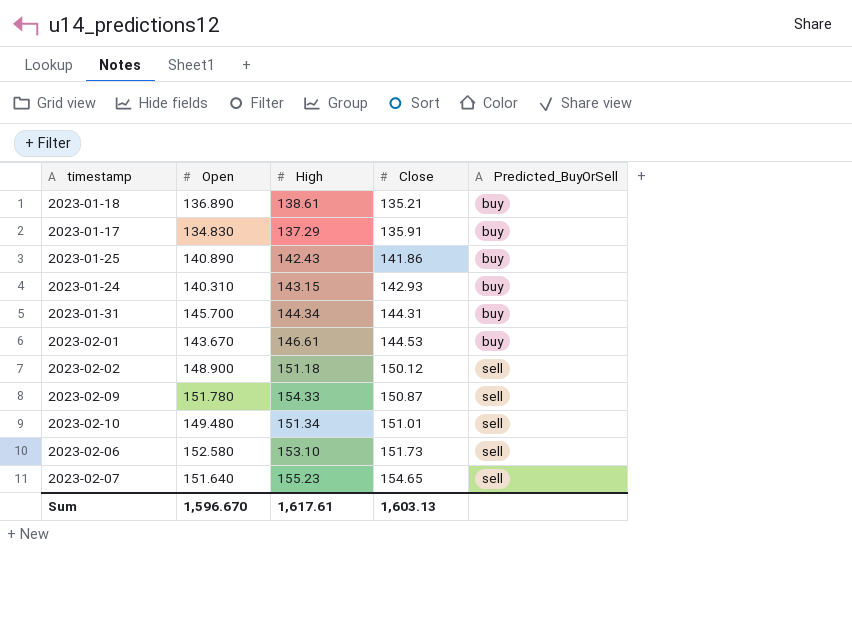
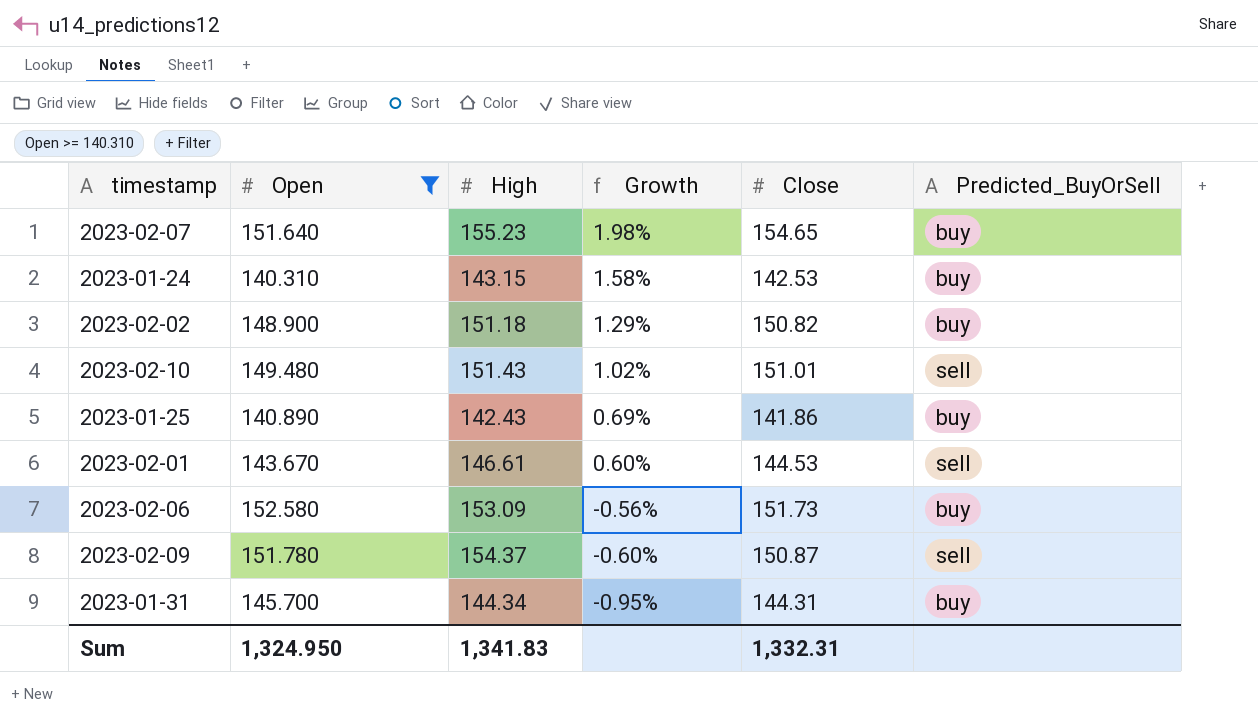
filter: none -> Open >= 140.310
row order: Close ascending -> Growth descending
column Growth | formula: none -> ([Close] - [Open]) / [Open]
2023-02-07 | Predicted_BuyOrSell: sell -> buy
2023-01-24 | Close: 142.93 -> 142.53
2023-02-02 | Close: 150.12 -> 150.82
2023-02-02 | Predicted_BuyOrSell: sell -> buy
2023-02-10 | High: 151.34 -> 151.43
2023-02-01 | Predicted_BuyOrSell: buy -> sell
2023-02-06 | High: 153.10 -> 153.09
2023-02-06 | Predicted_BuyOrSell: sell -> buy
2023-02-09 | High: 154.33 -> 154.37
Sum | Open: 1,596.670 -> 1,324.950
Sum | High: 1,617.61 -> 1,341.83
Sum | Close: 1,603.13 -> 1,332.31

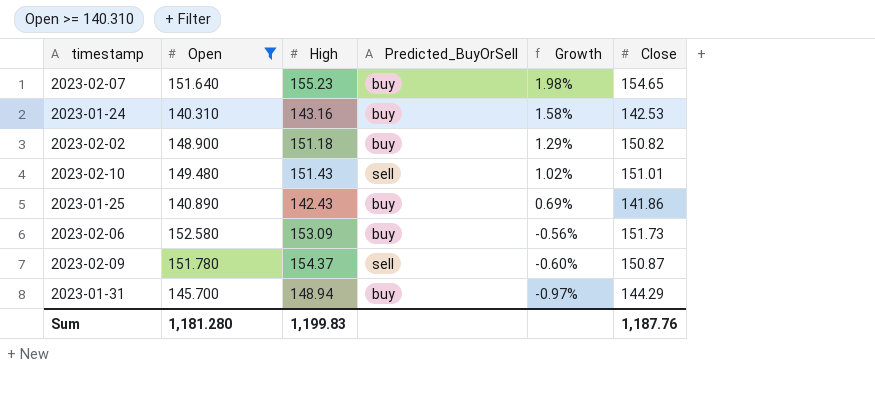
column Predicted_BuyOrSell | position: 6 -> 4
row 2023-02-01: 143.670 | 146.61 | 0.60% | 144.53 | sell -> none
2023-01-24 | High: 143.15 -> 143.16
2023-01-31 | High: 144.34 -> 148.94
2023-01-31 | Growth: -0.95% -> -0.97%
2023-01-31 | Close: 144.31 -> 144.29
Sum | Open: 1,324.950 -> 1,181.280
Sum | High: 1,341.83 -> 1,199.83
Sum | Close: 1,332.31 -> 1,187.76

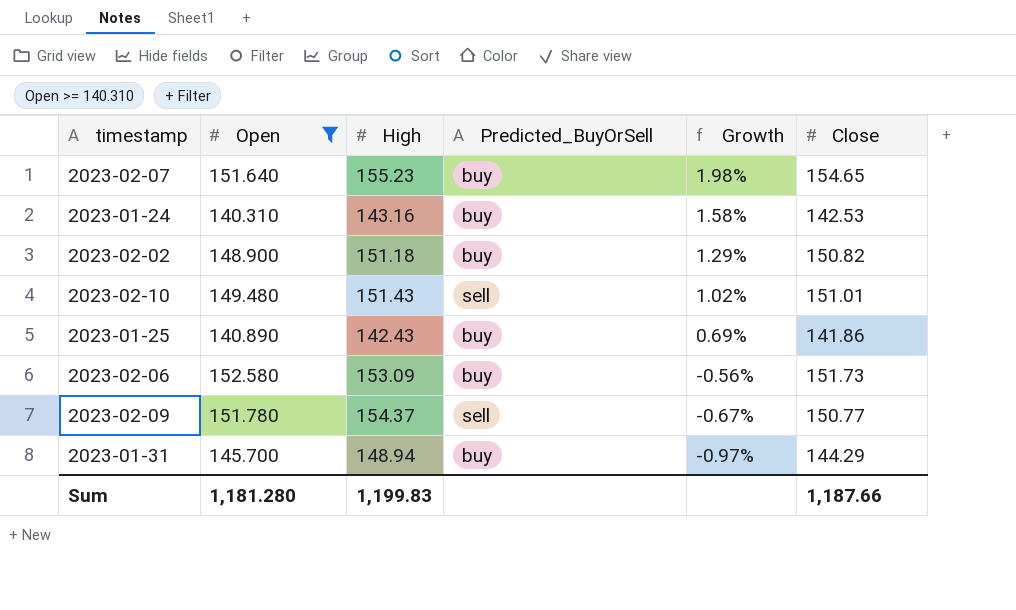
2023-02-09 | Growth: -0.60% -> -0.67%
2023-02-09 | Close: 150.87 -> 150.77
Sum | Close: 1,187.76 -> 1,187.66

